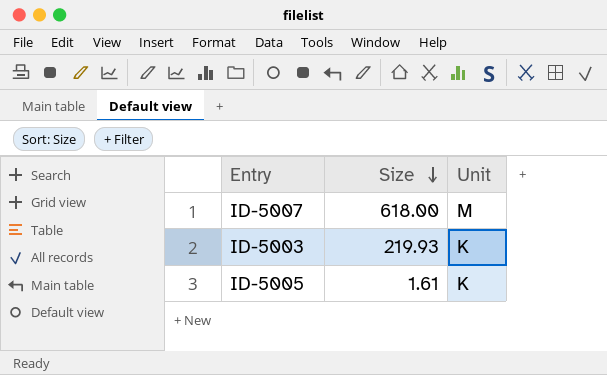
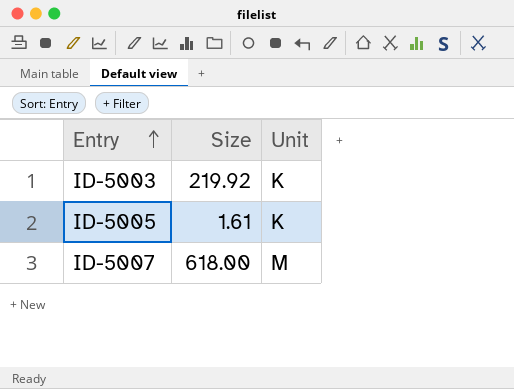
row order: Size descending -> Entry ascending
ID-5003 | Size: 219.93 -> 219.92

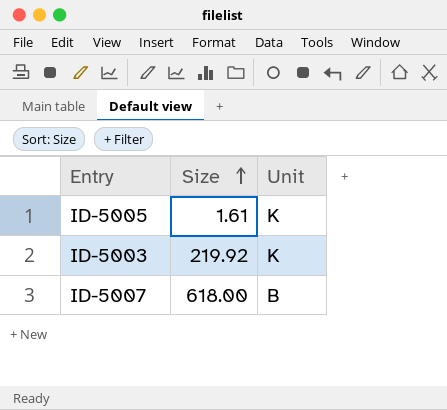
row order: Entry ascending -> Size ascending
ID-5007 | Unit: M -> B

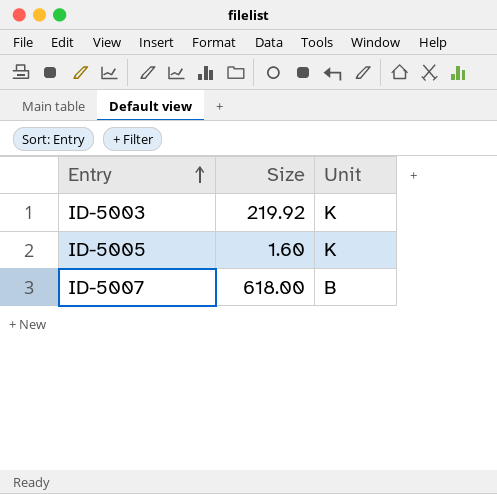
row order: Size ascending -> Entry ascending
ID-5005 | Size: 1.61 -> 1.60

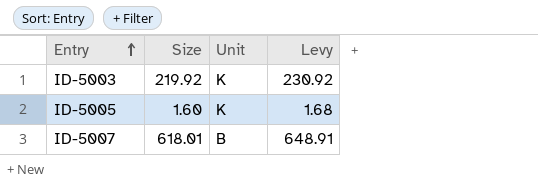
column Levy | formula: none -> [Size] * 1.05
ID-5007 | Size: 618.00 -> 618.01

